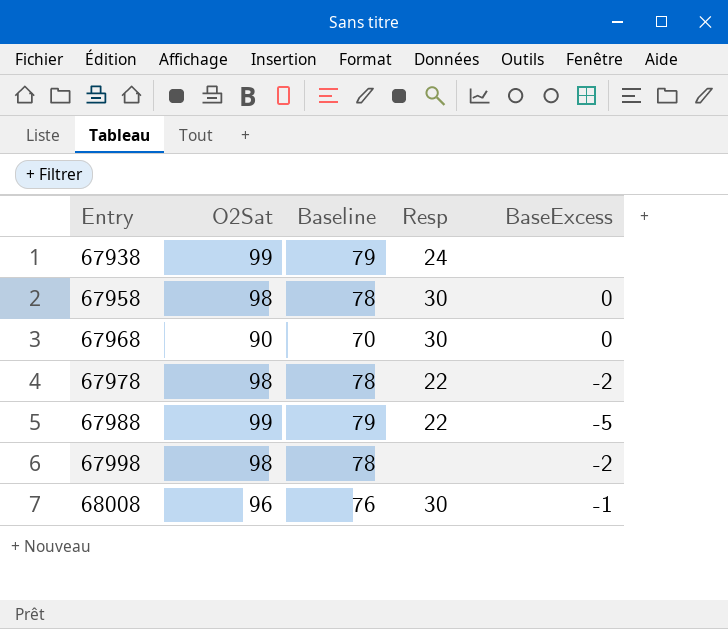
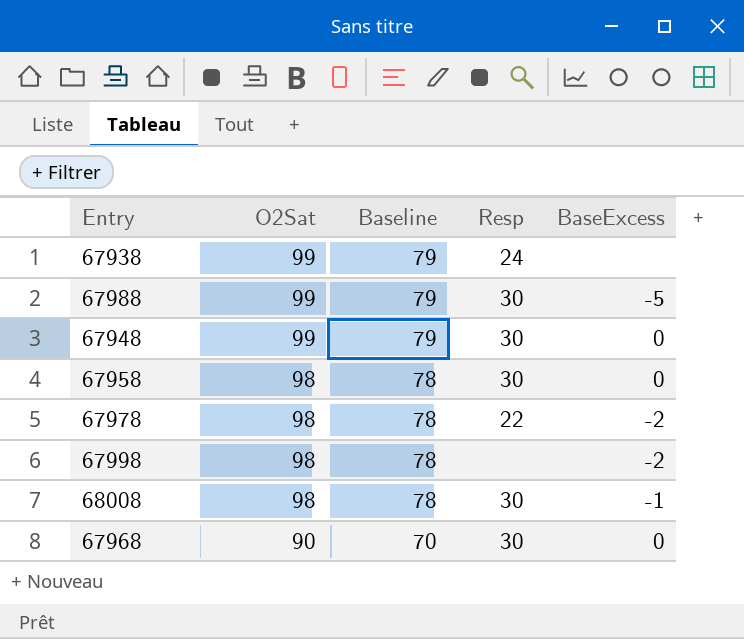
row order: Entry ascending -> O2Sat descending
67988 | Resp: 22 -> 30
row 67948: none -> 99 | 79 | 30 | 0
68008 | O2Sat: 96 -> 98
68008 | Baseline: 76 -> 78

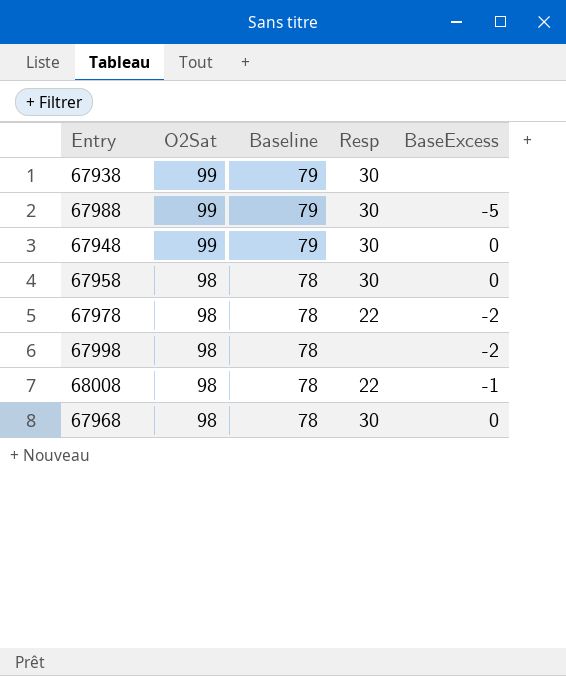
67938 | Resp: 24 -> 30
68008 | Resp: 30 -> 22
67968 | O2Sat: 90 -> 98
67968 | Baseline: 70 -> 78

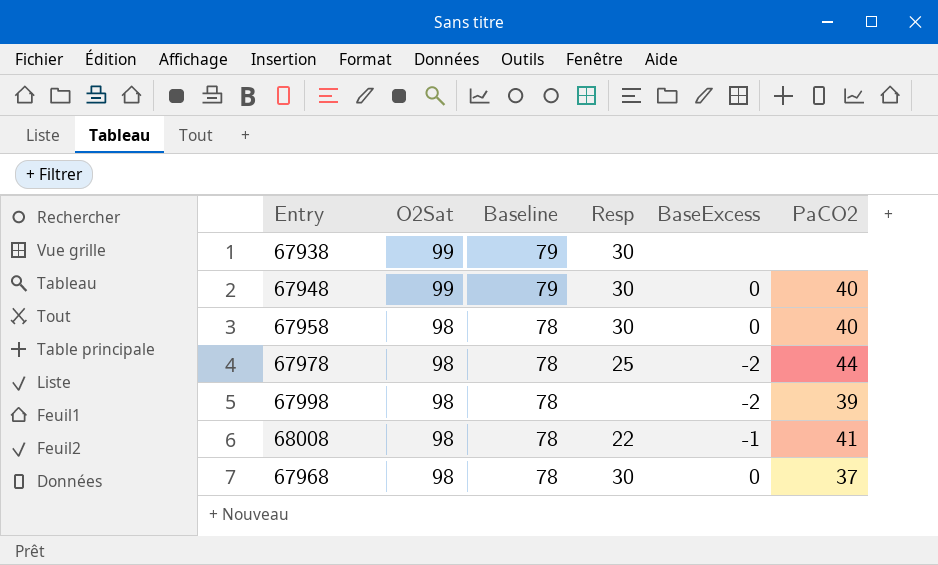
column PaCO2 | position: none -> 6
row 67988: 99 | 79 | 30 | -5 -> none
67978 | Resp: 22 -> 25

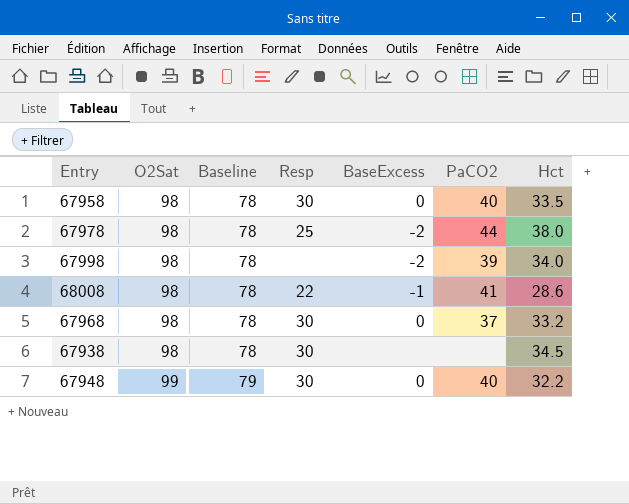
row order: O2Sat descending -> O2Sat ascending
column Hct | position: none -> 7
67938 | O2Sat: 99 -> 98
67938 | Baseline: 79 -> 78

